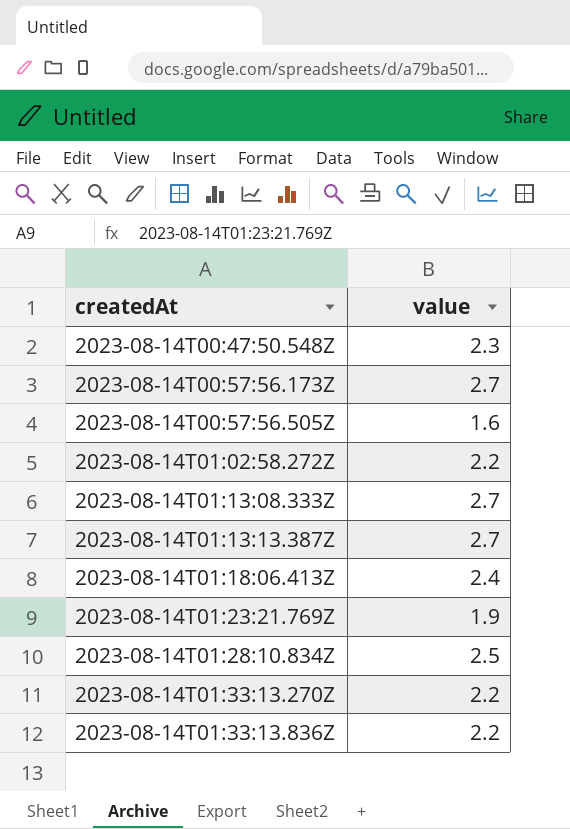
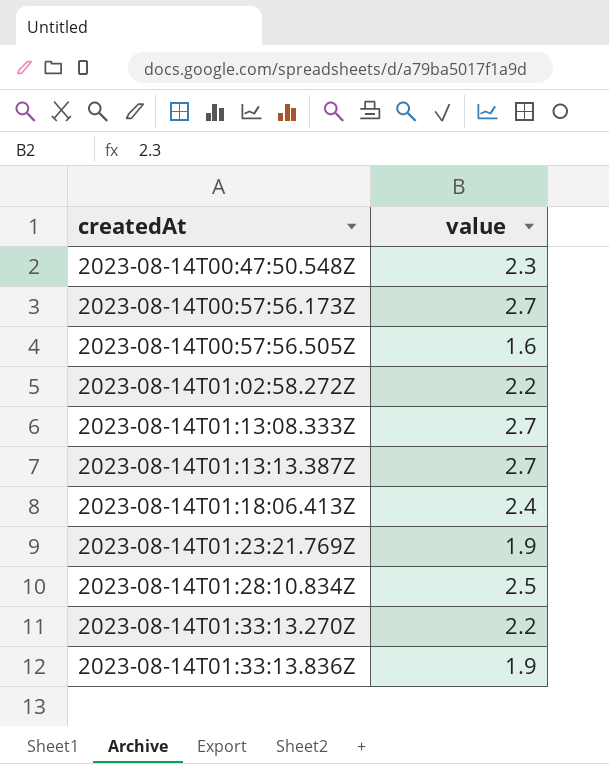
2023-08-14T01:33:13.836Z | value: 2.2 -> 1.9

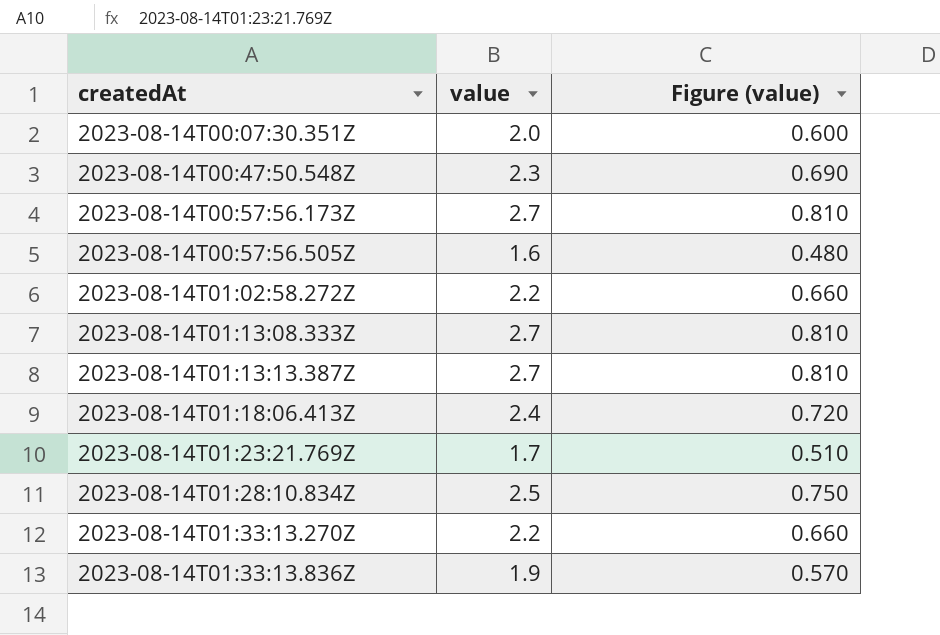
column Figure (value) | formula: none -> [value] * 0.3
row 2023-08-14T00:07:30.351Z: none -> 2.0 | 0.600
2023-08-14T01:23:21.769Z | value: 1.9 -> 1.7

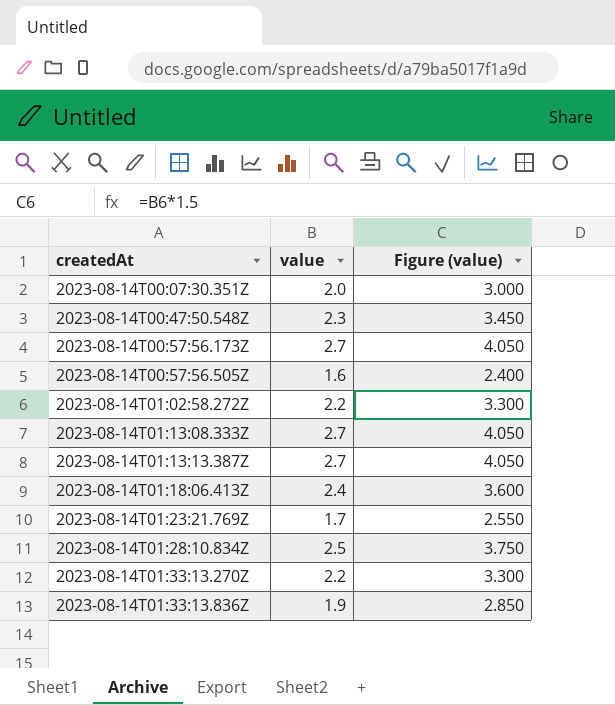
column Figure (value) | formula: [value] * 0.3 -> [value] * 1.5

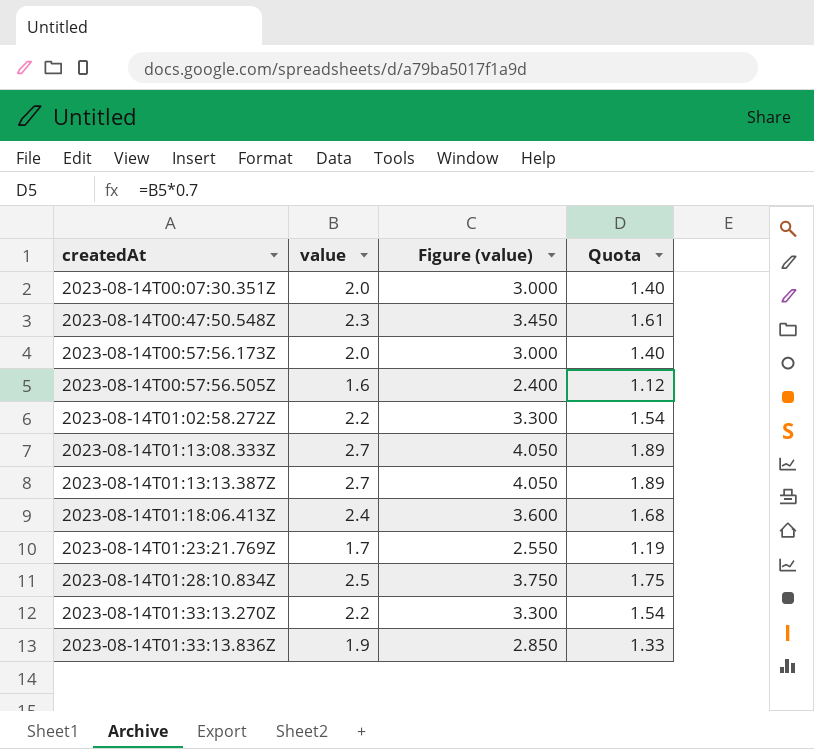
column Quota | formula: none -> [value] * 0.7
2023-08-14T00:57:56.173Z | value: 2.7 -> 2.0
2023-08-14T00:57:56.173Z | Figure (value): 4.050 -> 3.000

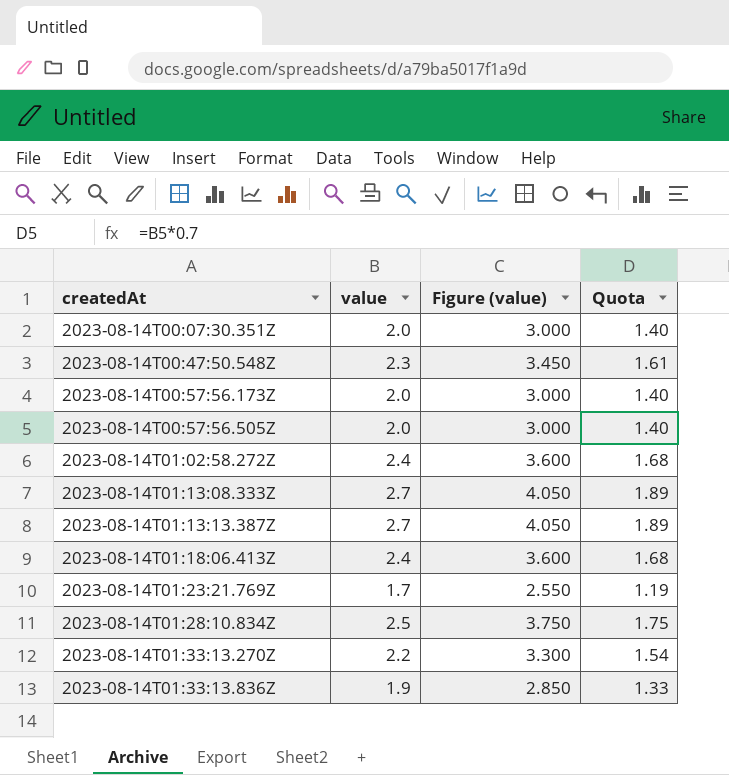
2023-08-14T00:57:56.505Z | value: 1.6 -> 2.0
2023-08-14T00:57:56.505Z | Figure (value): 2.400 -> 3.000
2023-08-14T00:57:56.505Z | Quota: 1.12 -> 1.40
2023-08-14T01:02:58.272Z | value: 2.2 -> 2.4
2023-08-14T01:02:58.272Z | Figure (value): 3.300 -> 3.600
2023-08-14T01:02:58.272Z | Quota: 1.54 -> 1.68

